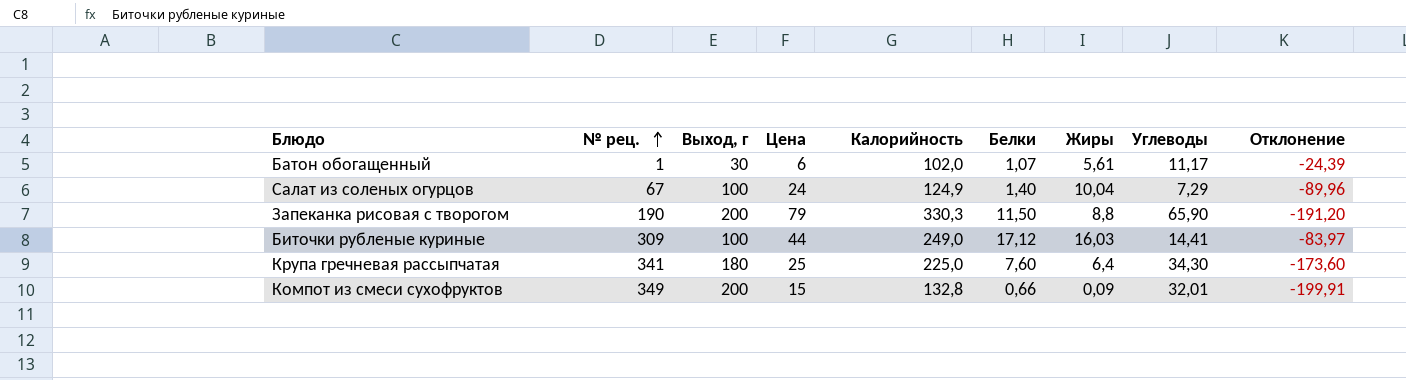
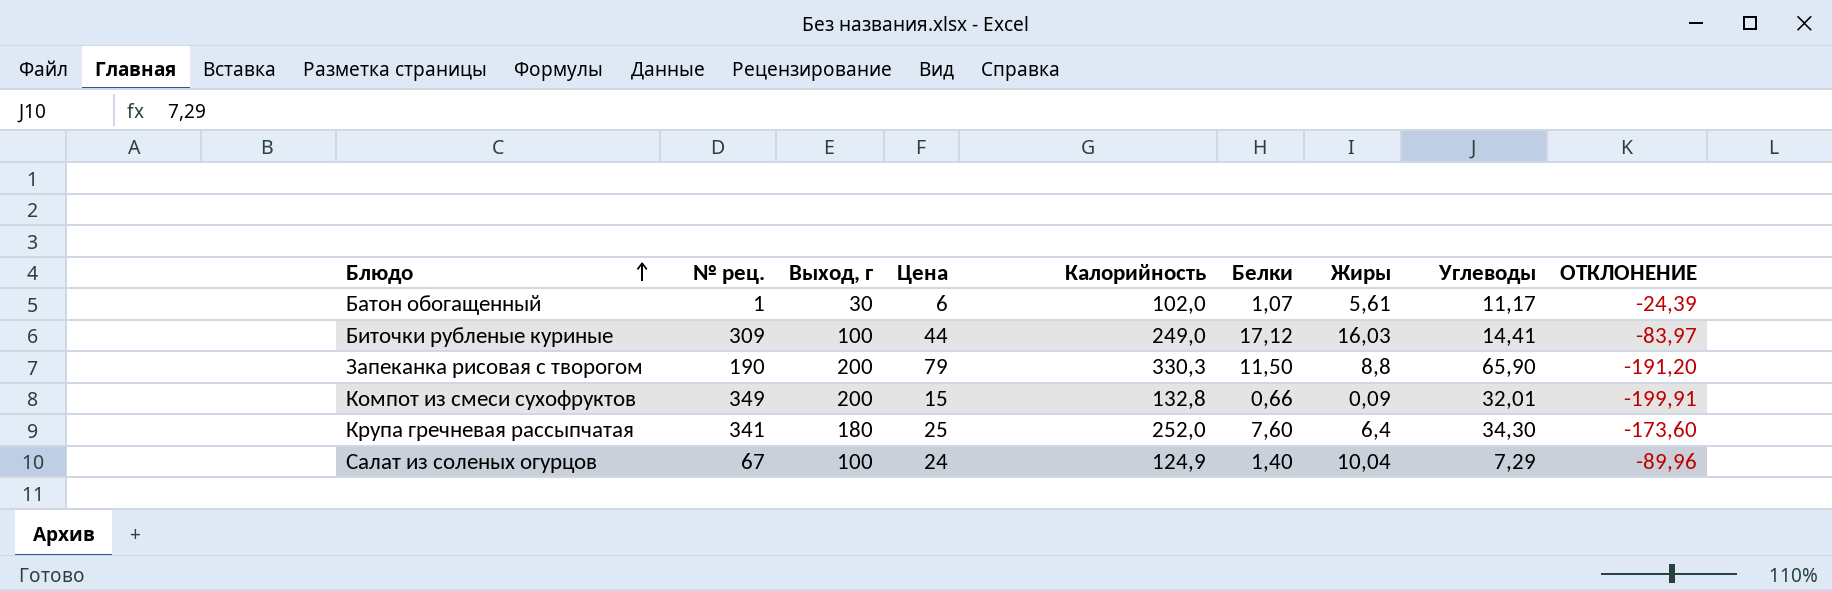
row order: № рец. ascending -> Блюдо ascending
column name: Отклонение -> ОТКЛОНЕНИЕ
Крупа гречневая рассыпчатая | Калорийность: 225,0 -> 252,0

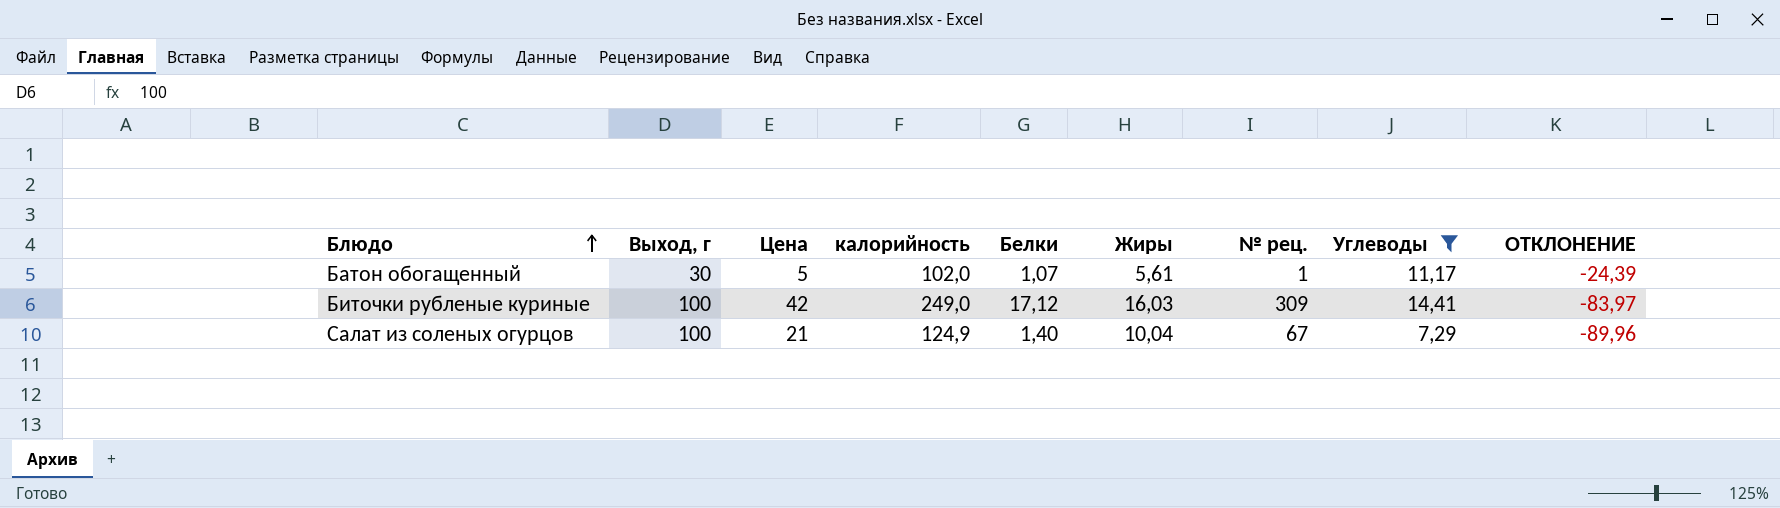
filter: none -> Углеводы <= 14,41
column name: Калорийность -> калорийность
column № рец. | position: 2 -> 7
Батон обогащенный | Цена: 6 -> 5
Биточки рубленые куриные | Цена: 44 -> 42
Салат из соленых огурцов | Цена: 24 -> 21

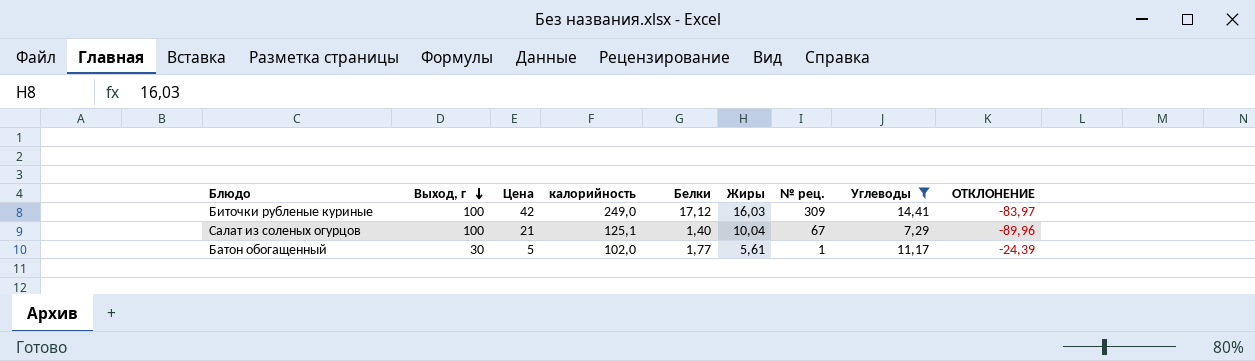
row order: Блюдо ascending -> Выход, г descending
Салат из соленых огурцов | калорийность: 124,9 -> 125,1
Батон обогащенный | Белки: 1,07 -> 1,77

